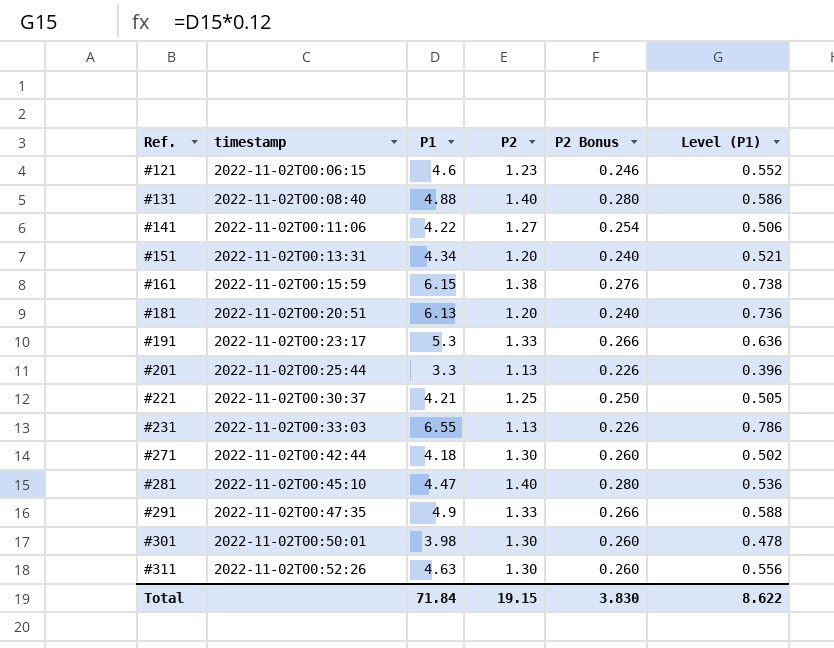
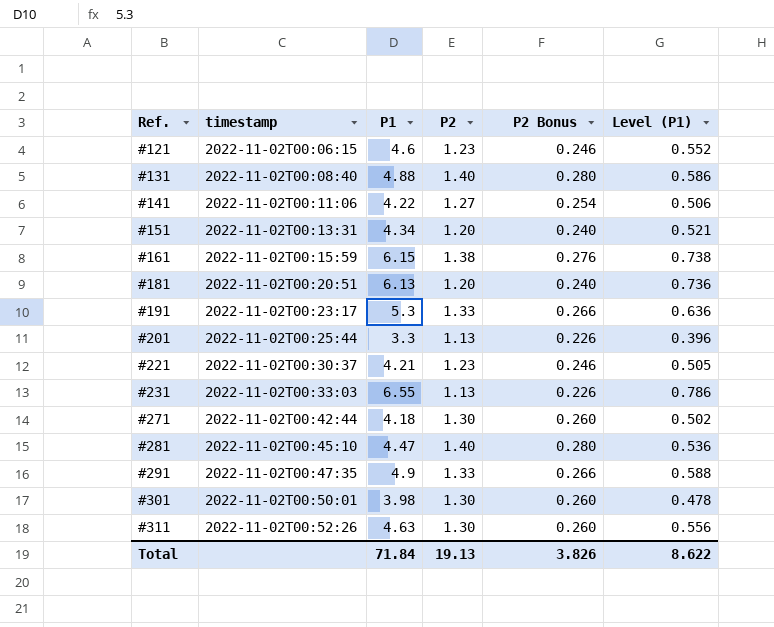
#221 | P2: 1.25 -> 1.23
#221 | P2 Bonus: 0.250 -> 0.246
Total | P2: 19.15 -> 19.13
Total | P2 Bonus: 3.830 -> 3.826

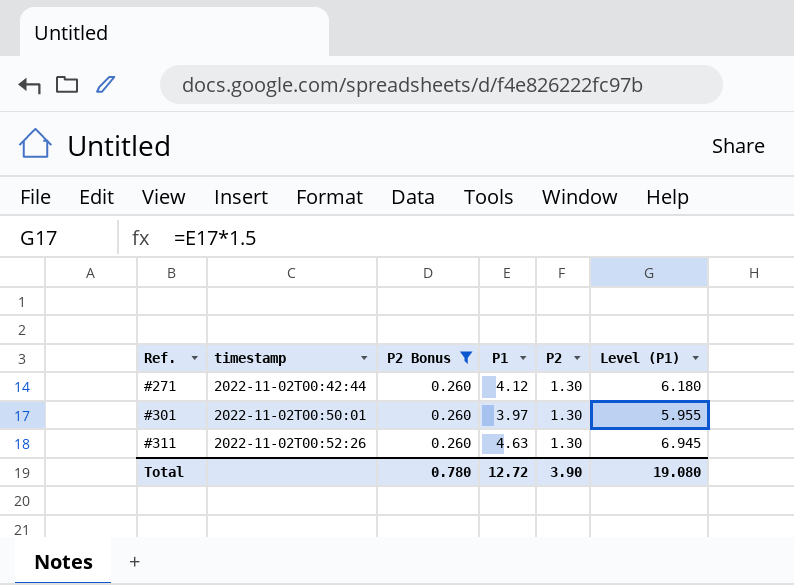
filter: none -> P2 Bonus = 0.260
column P2 Bonus | position: 5 -> 3
column Level (P1) | formula: [P1] * 0.12 -> [P1] * 1.5
#271 | P1: 4.18 -> 4.12
#301 | P1: 3.98 -> 3.97
Total | P2 Bonus: 3.826 -> 0.780
Total | P1: 71.84 -> 12.72
Total | P2: 19.13 -> 3.90
Total | Level (P1): 8.622 -> 19.080

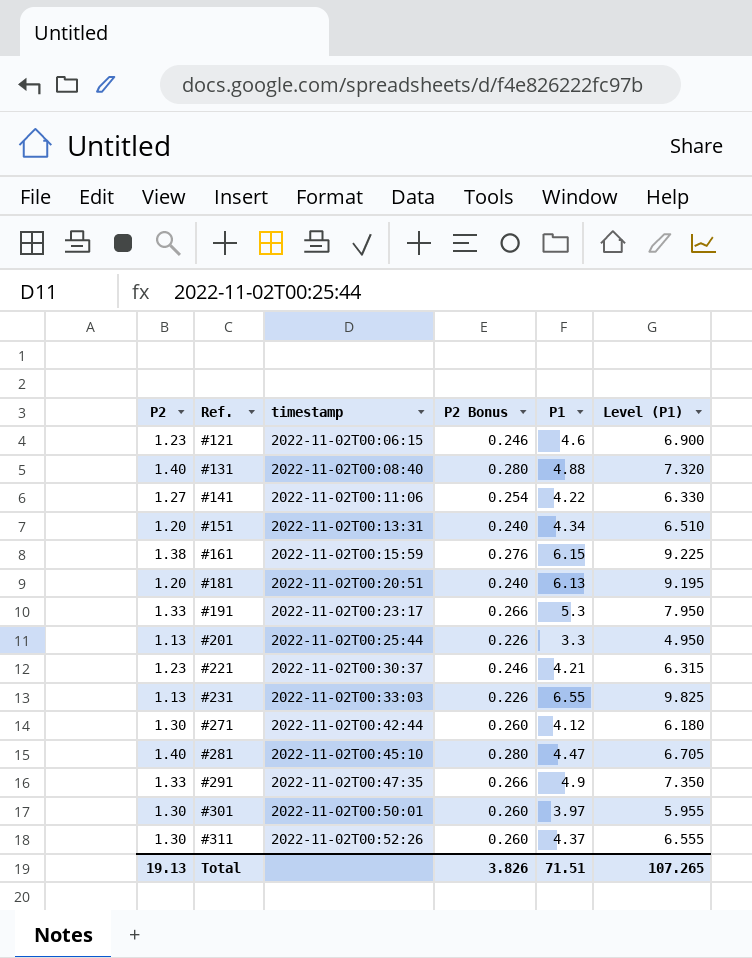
filter: P2 Bonus = 0.260 -> none
column P2 | position: 5 -> 1
#311 | P1: 4.63 -> 4.37
#311 | Level (P1): 6.945 -> 6.555
Total | P2: 3.90 -> 19.13
Total | P2 Bonus: 0.780 -> 3.826
Total | P1: 12.72 -> 71.51
Total | Level (P1): 19.080 -> 107.265

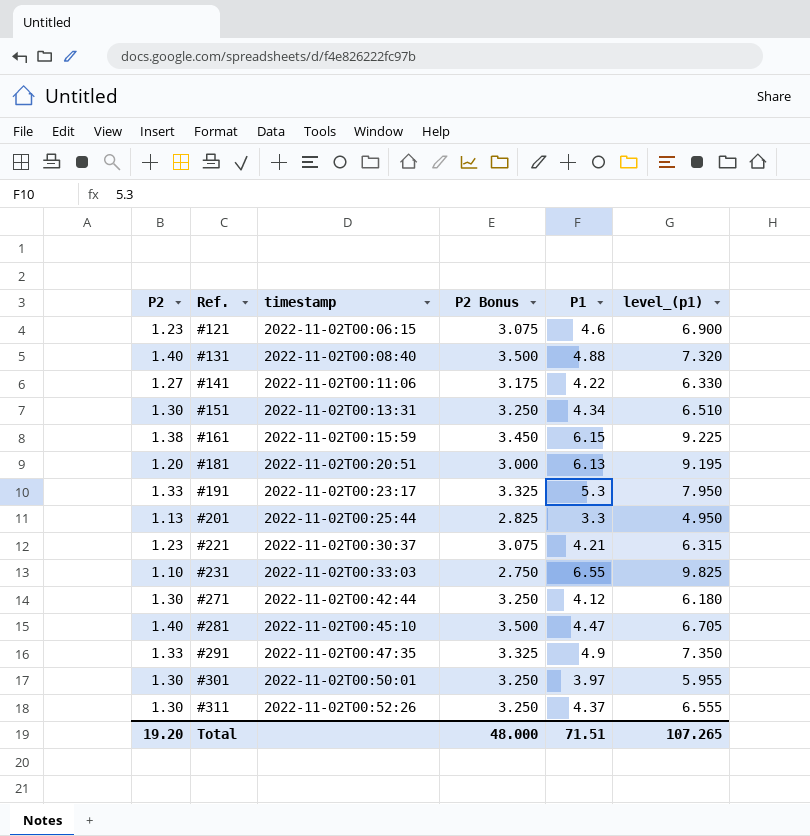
column P2 Bonus | formula: [P2] * 0.2 -> [P2] * 2.5
column name: Level (P1) -> level_(p1)
#151 | P2: 1.20 -> 1.30
#231 | P2: 1.13 -> 1.10
Total | P2: 19.13 -> 19.20
Total | P2 Bonus: 3.826 -> 48.000

